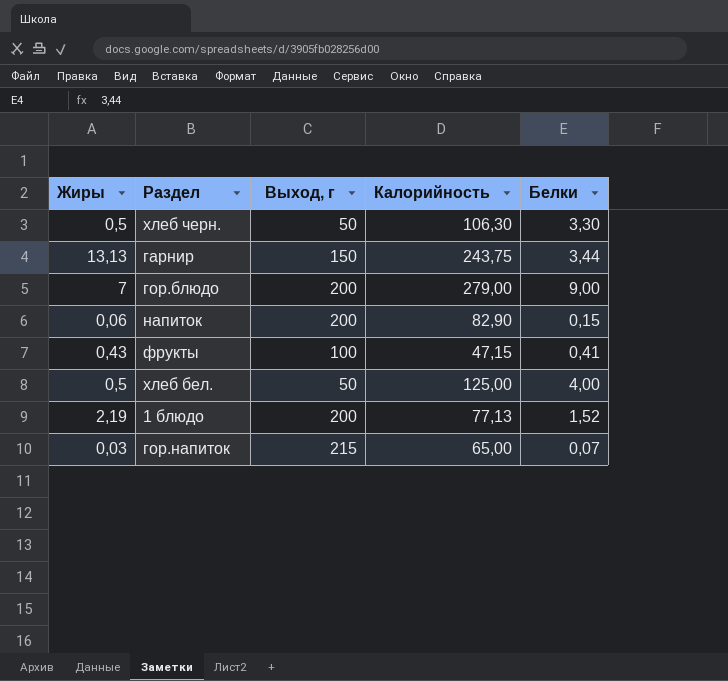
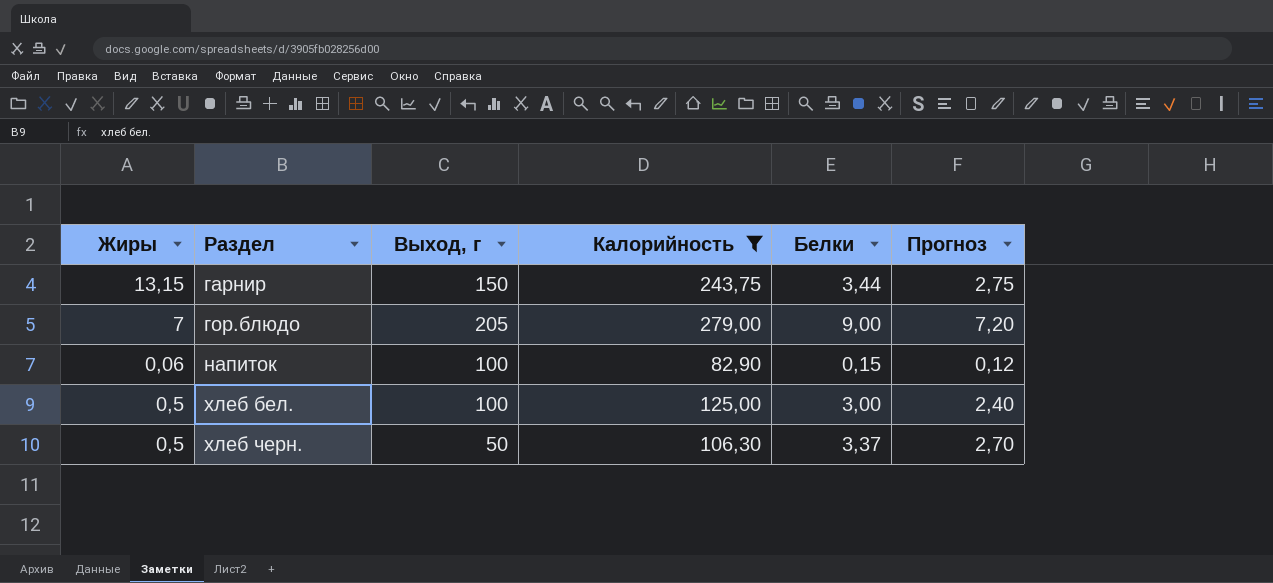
filter: none -> Калорийность >= 82,90
row order: none -> Раздел ascending
column Прогноз | formula: none -> [Белки] * 0,8
гарнир | Жиры: 13,13 -> 13,15
гор.блюдо | Выход, г: 200 -> 205
напиток | Выход, г: 200 -> 100
хлеб бел. | Выход, г: 50 -> 100
хлеб бел. | Белки: 4,00 -> 3,00
хлеб черн. | Белки: 3,30 -> 3,37

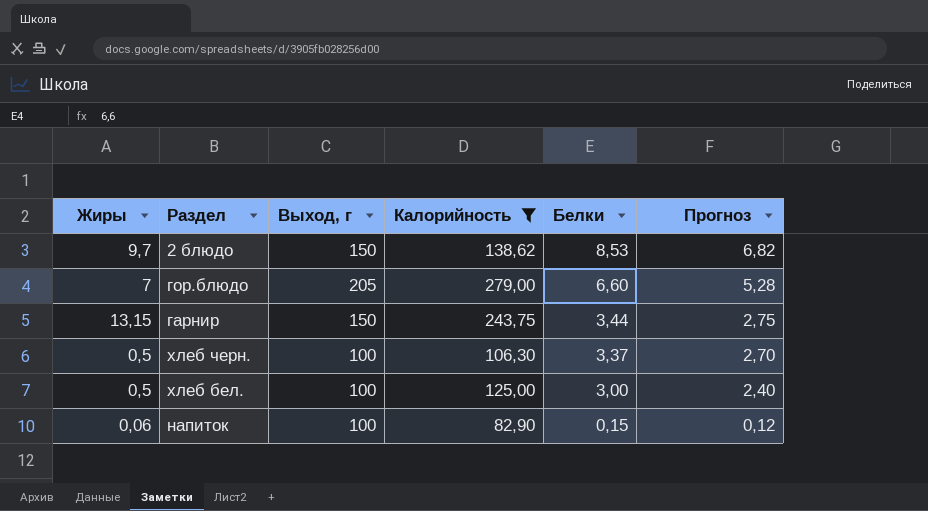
row order: Раздел ascending -> Белки descending
row 2 блюдо: none -> 9,7 | 150 | 138,62 | 8,53 | 6,82
гор.блюдо | Белки: 9,00 -> 6,60
гор.блюдо | Прогноз: 7,20 -> 5,28
хлеб черн. | Выход, г: 50 -> 100

